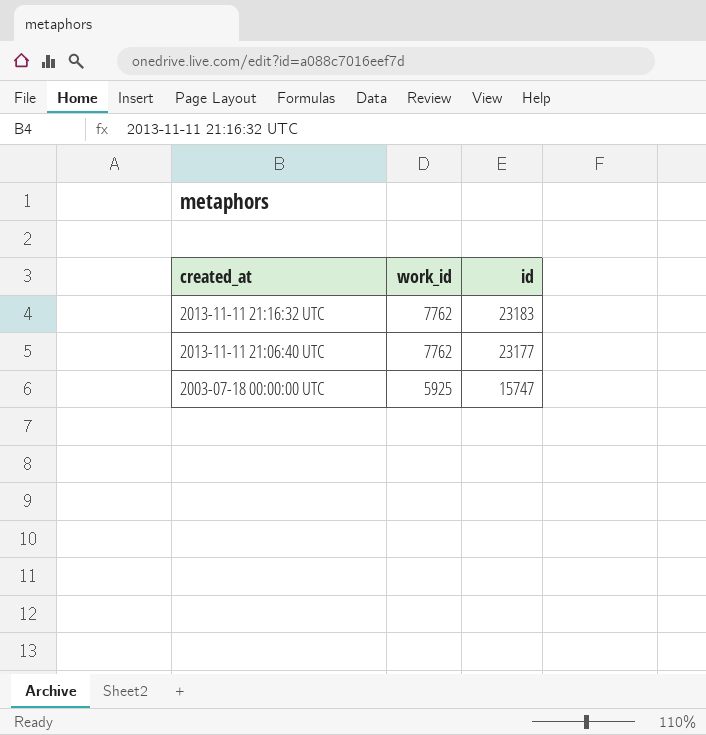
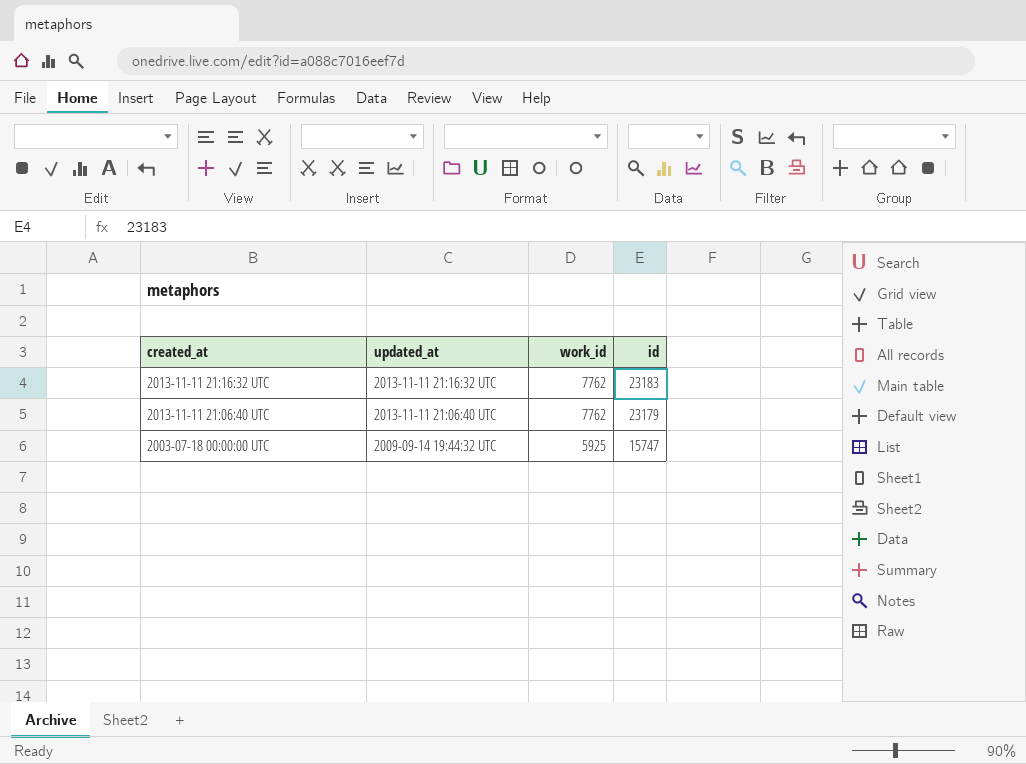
column updated_at | position: none -> 2
2013-11-11 21:06:40 UTC | id: 23177 -> 23179

